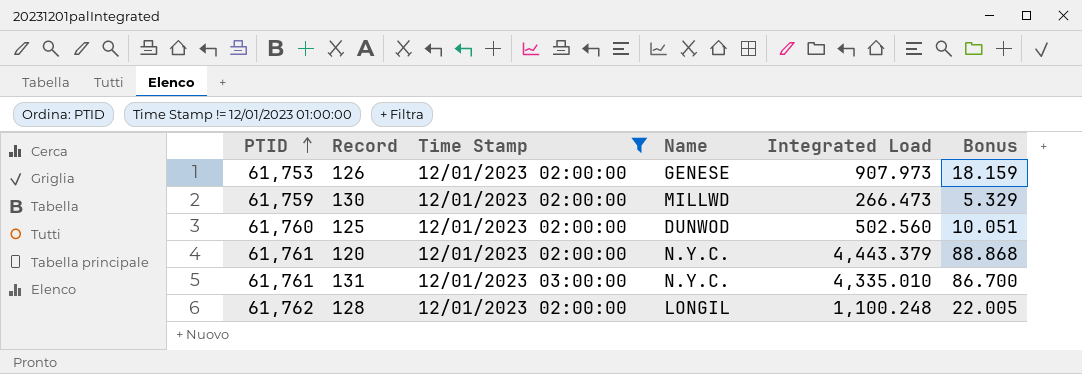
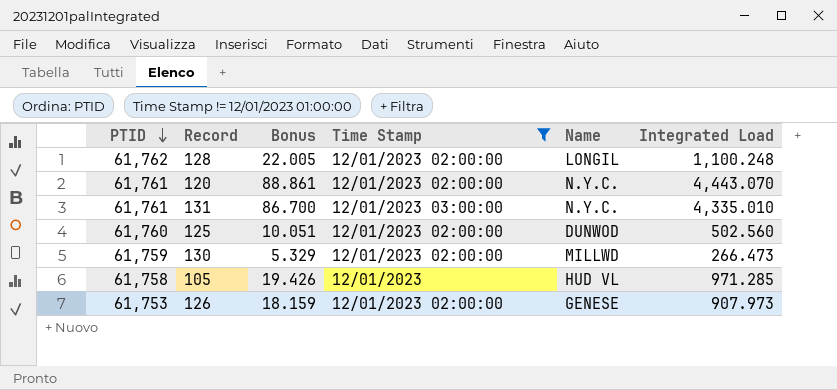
row order: PTID ascending -> PTID descending
column Bonus | position: 6 -> 3
120 | Bonus: 88.868 -> 88.861
120 | Integrated Load: 4,443.379 -> 4,443.070
row 105: none -> 61,758 | 19.426 | 12/01/2023 | HUD VL | 971.285

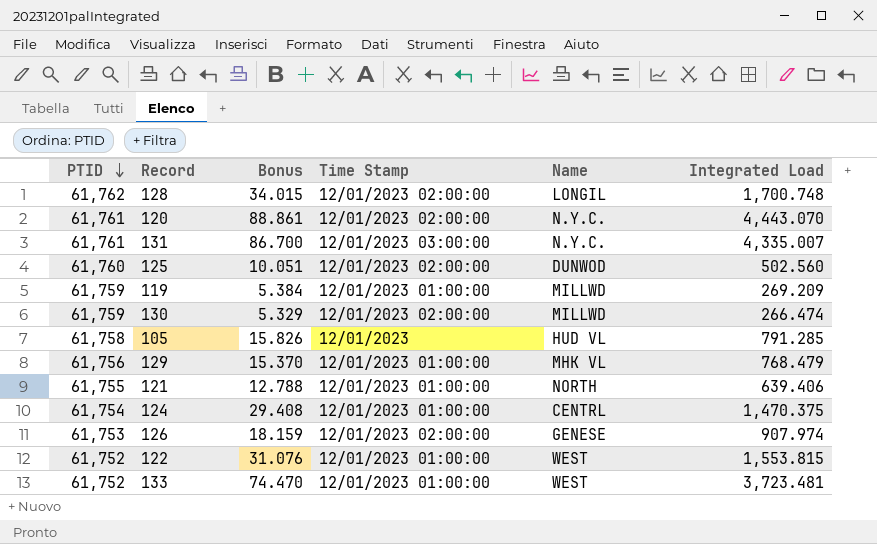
filter: Time Stamp != 12/01/2023 01:00:00 -> none
128 | Bonus: 22.005 -> 34.015
128 | Integrated Load: 1,100.248 -> 1,700.748
131 | Integrated Load: 4,335.010 -> 4,335.007
130 | Integrated Load: 266.473 -> 266.474
105 | Bonus: 19.426 -> 15.826
105 | Integrated Load: 971.285 -> 791.285
126 | Integrated Load: 907.973 -> 907.974

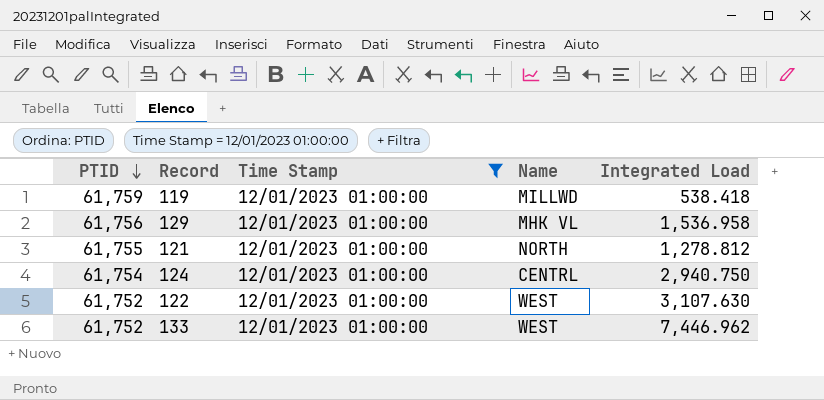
filter: none -> Time Stamp = 12/01/2023 01:00:00
column Bonus | formula: [Integrated Load] * 0.02 -> none
119 | Integrated Load: 269.209 -> 538.418
129 | Integrated Load: 768.479 -> 1,536.958
121 | Integrated Load: 639.406 -> 1,278.812
124 | Integrated Load: 1,470.375 -> 2,940.750
122 | Integrated Load: 1,553.815 -> 3,107.630
133 | Integrated Load: 3,723.481 -> 7,446.962

